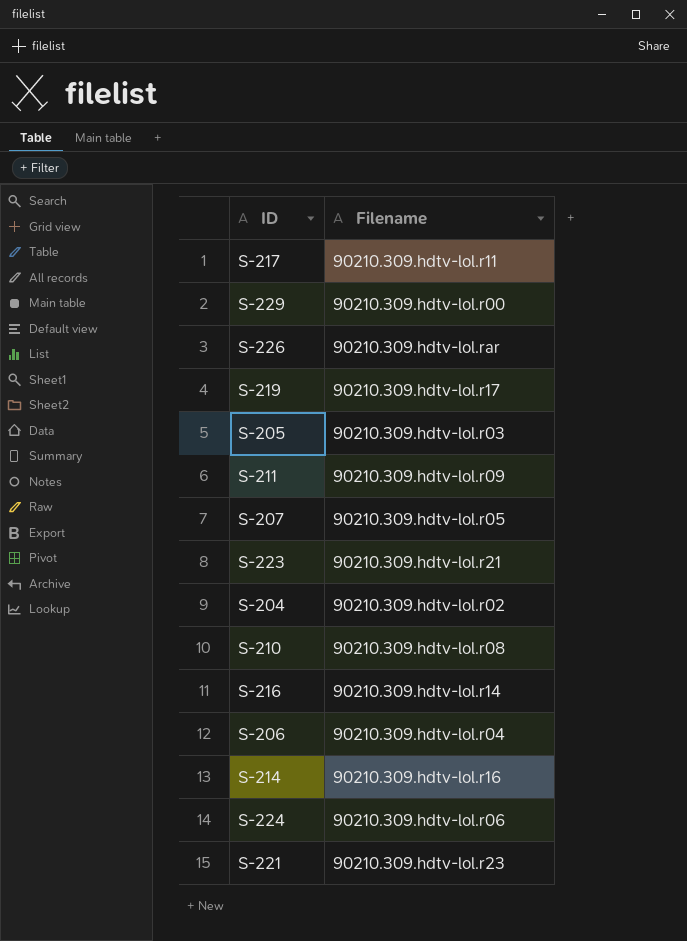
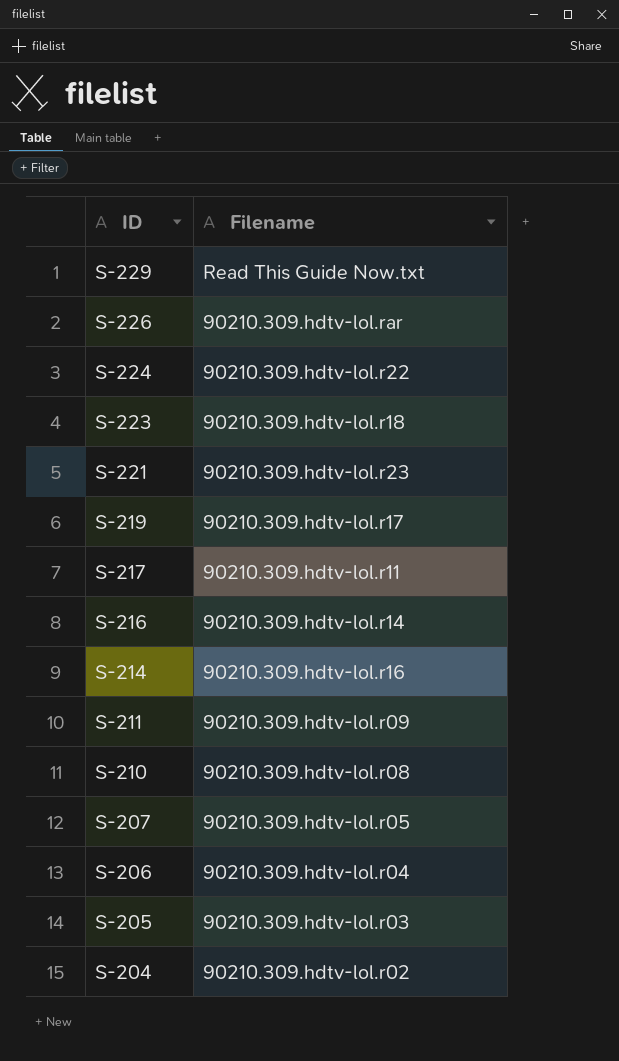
row order: none -> ID descending
S-229 | Filename: 90210.309.hdtv-lol.r00 -> Read This Guide Now.txt
S-224 | Filename: 90210.309.hdtv-lol.r06 -> 90210.309.hdtv-lol.r22
S-223 | Filename: 90210.309.hdtv-lol.r21 -> 90210.309.hdtv-lol.r18

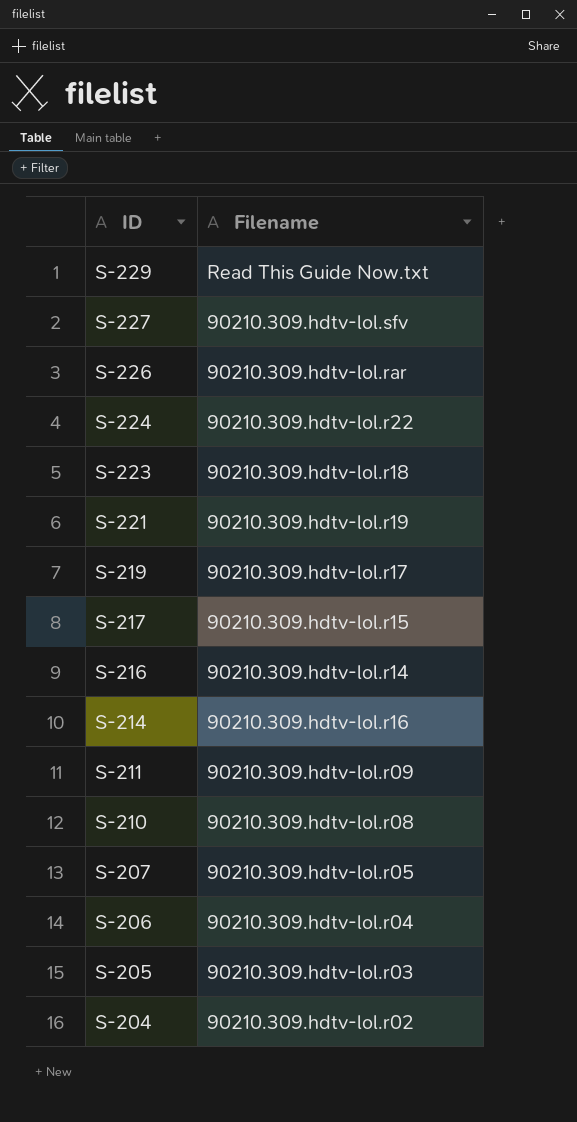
row S-227: none -> 90210.309.hdtv-lol.sfv
S-221 | Filename: 90210.309.hdtv-lol.r23 -> 90210.309.hdtv-lol.r19
S-217 | Filename: 90210.309.hdtv-lol.r11 -> 90210.309.hdtv-lol.r15

